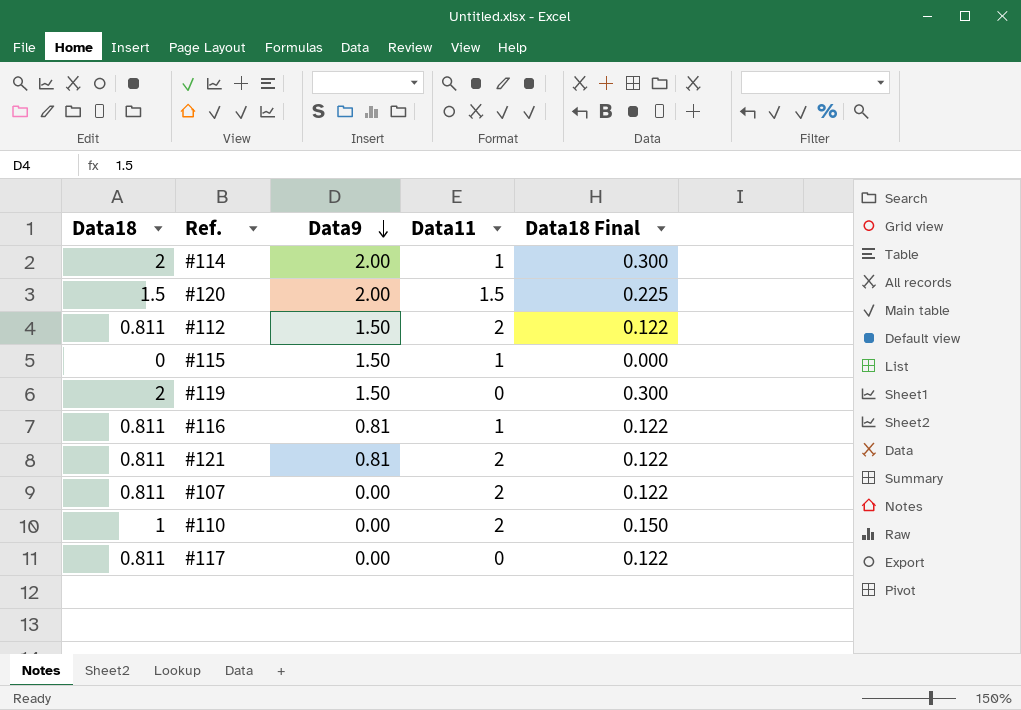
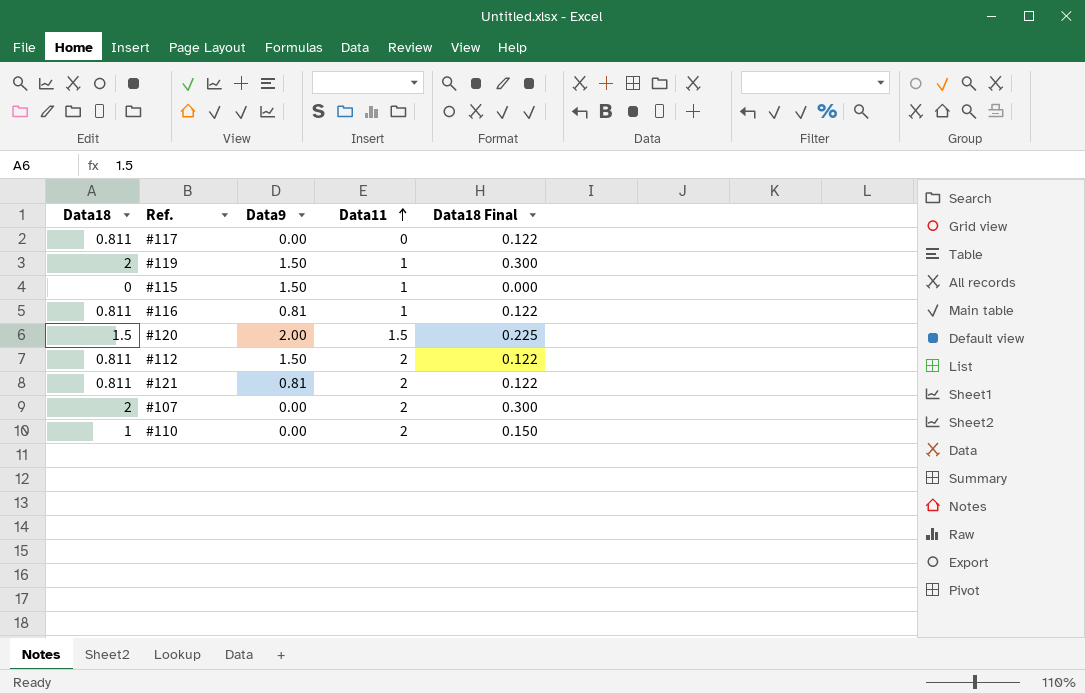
row order: Data9 descending -> Data11 ascending
row #114: 2 | 2.00 | 1 | 0.300 -> none
#119 | Data11: 0 -> 1
#107 | Data18: 0.811 -> 2
#107 | Data18 Final: 0.122 -> 0.300

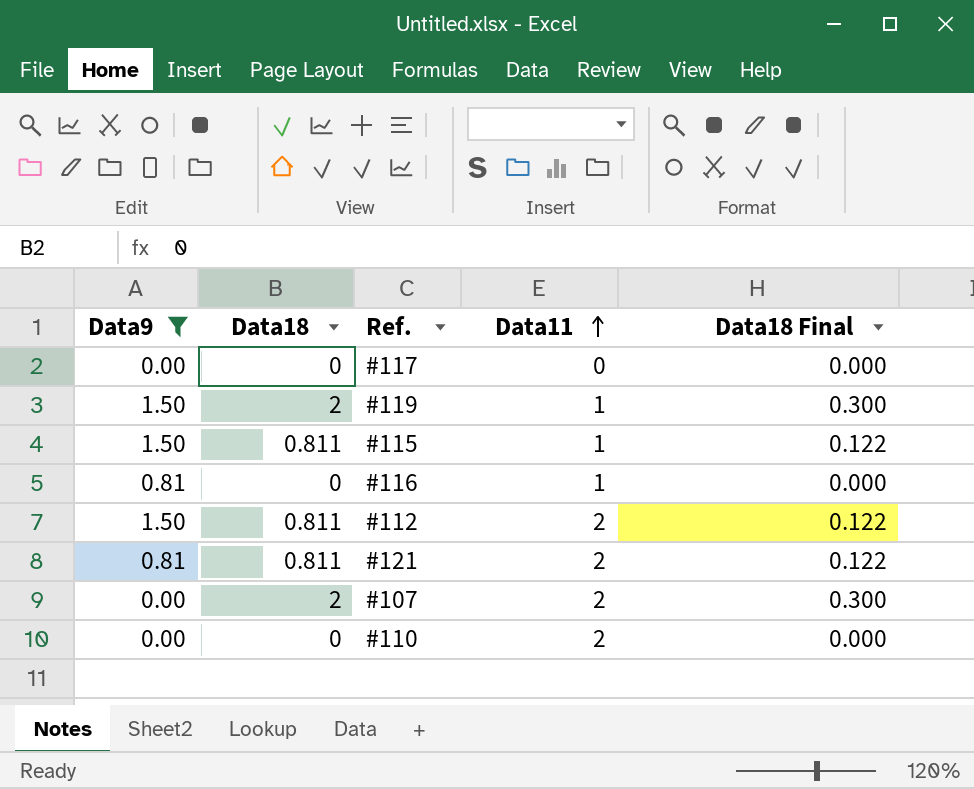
filter: none -> Data9 != 2.00
column Data9 | position: 3 -> 1
#117 | Data18: 0.811 -> 0
#117 | Data18 Final: 0.122 -> 0.000
#115 | Data18: 0 -> 0.811
#115 | Data18 Final: 0.000 -> 0.122
#116 | Data18: 0.811 -> 0
#116 | Data18 Final: 0.122 -> 0.000
#110 | Data18: 1 -> 0
#110 | Data18 Final: 0.150 -> 0.000

